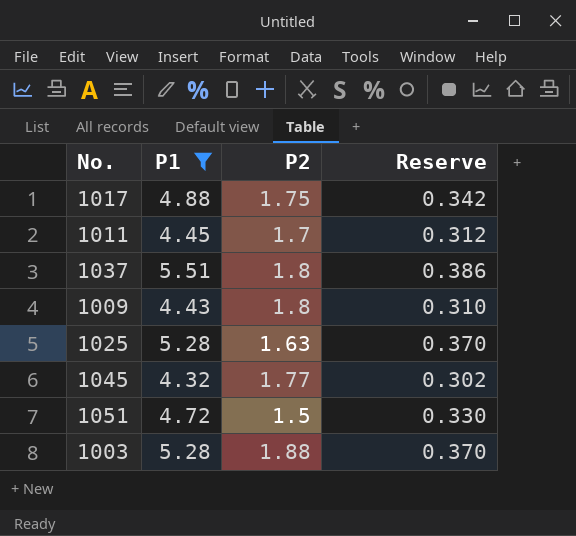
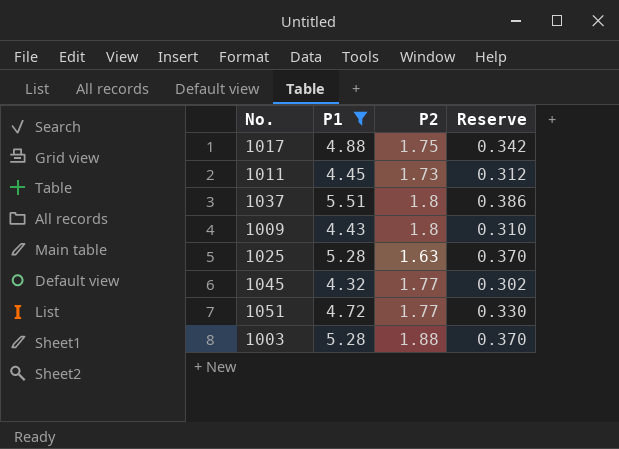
1011 | P2: 1.7 -> 1.73
1051 | P2: 1.5 -> 1.77

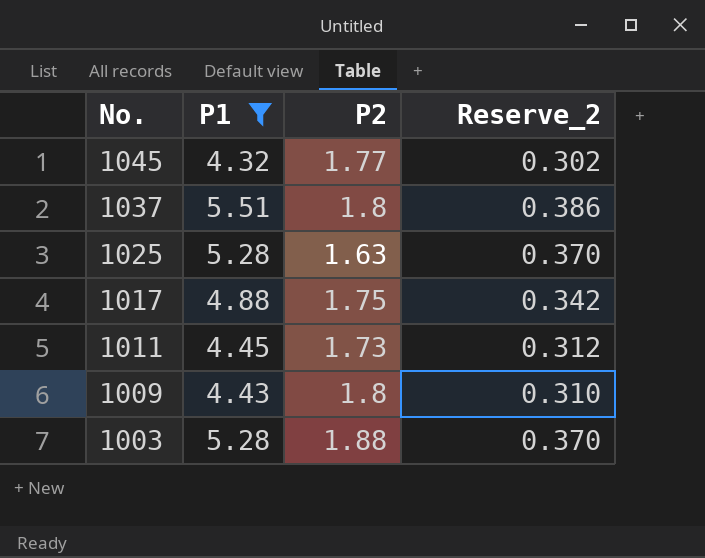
row order: none -> No. descending
column name: Reserve -> Reserve_2
row 1051: 4.72 | 1.77 | 0.330 -> none

